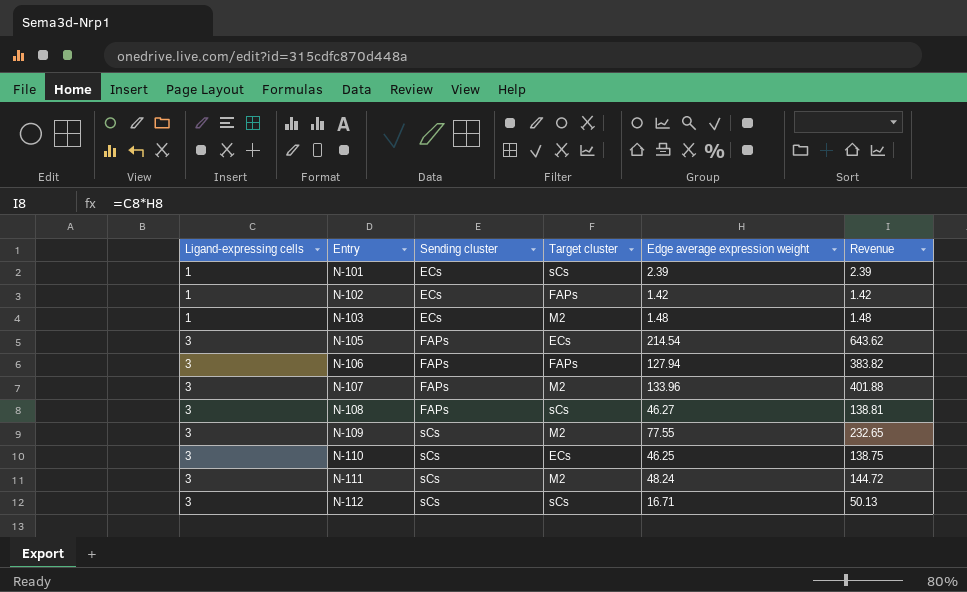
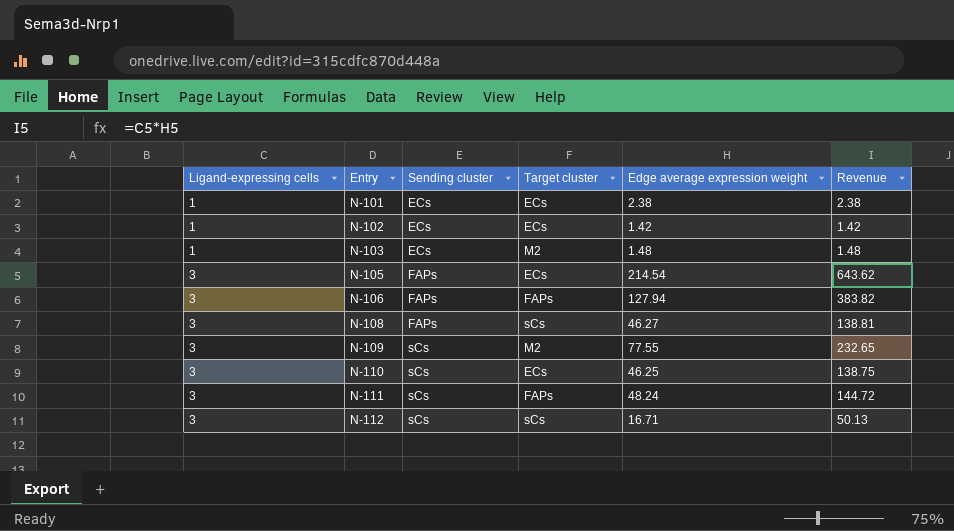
row N-107: 3 | FAPs | M2 | 133.96 | 401.88 -> none
N-101 | Target cluster: sCs -> ECs
N-101 | Edge average expression weight: 2.39 -> 2.38
N-101 | Revenue: 2.39 -> 2.38
N-102 | Target cluster: FAPs -> ECs
N-111 | Target cluster: M2 -> FAPs

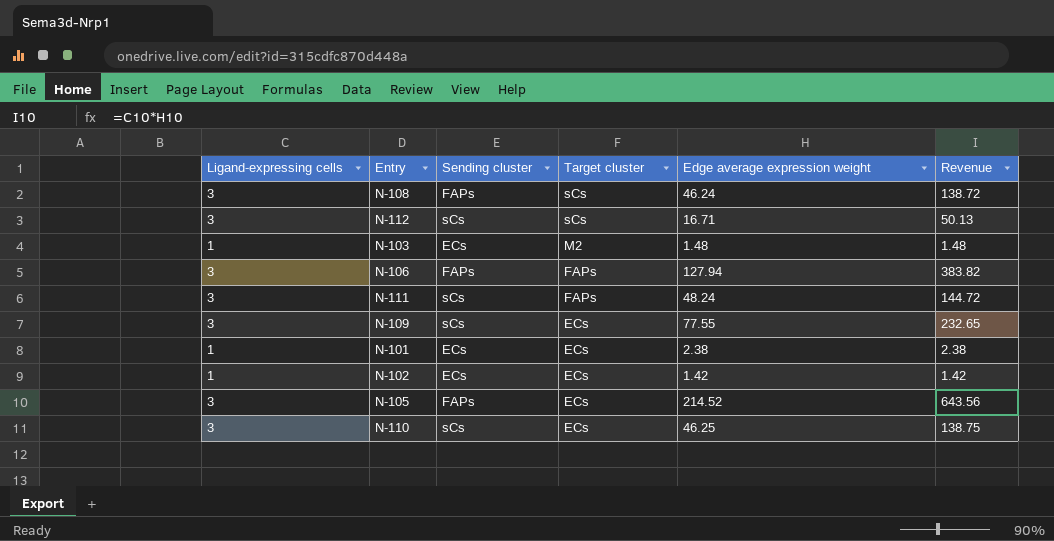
row order: Ligand-expressing cells ascending -> Target cluster descending
N-108 | Edge average expression weight: 46.27 -> 46.24
N-108 | Revenue: 138.81 -> 138.72
N-109 | Target cluster: M2 -> ECs
N-105 | Edge average expression weight: 214.54 -> 214.52
N-105 | Revenue: 643.62 -> 643.56

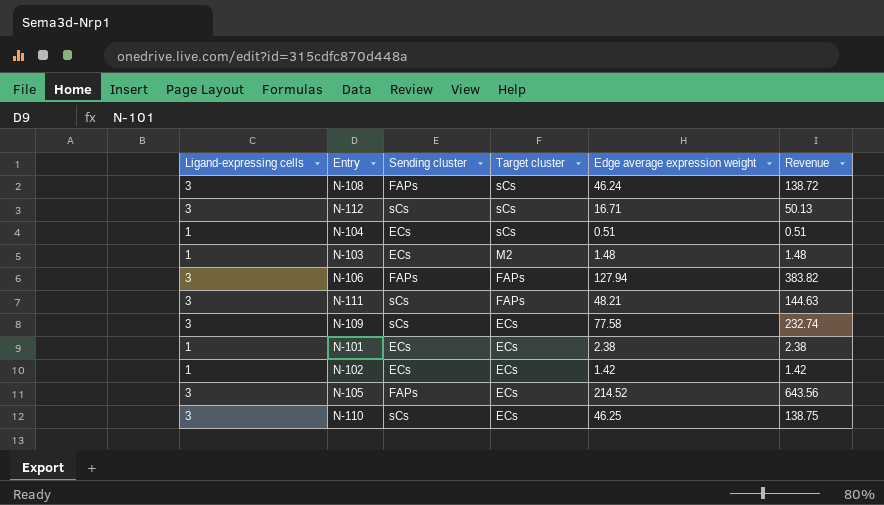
row N-104: none -> 1 | ECs | sCs | 0.51 | 0.51
N-111 | Edge average expression weight: 48.24 -> 48.21
N-111 | Revenue: 144.72 -> 144.63
N-109 | Edge average expression weight: 77.55 -> 77.58
N-109 | Revenue: 232.65 -> 232.74

